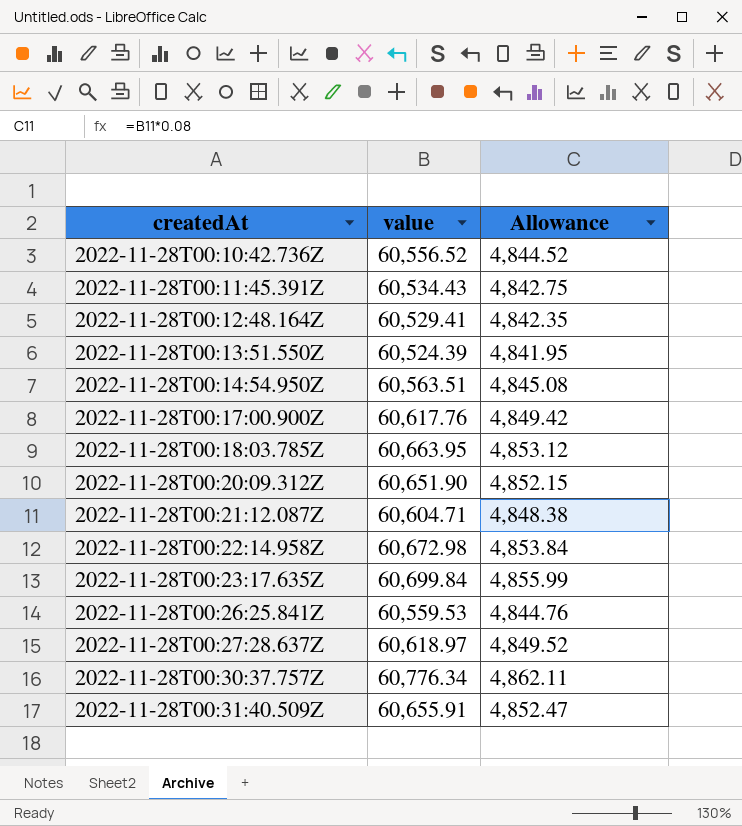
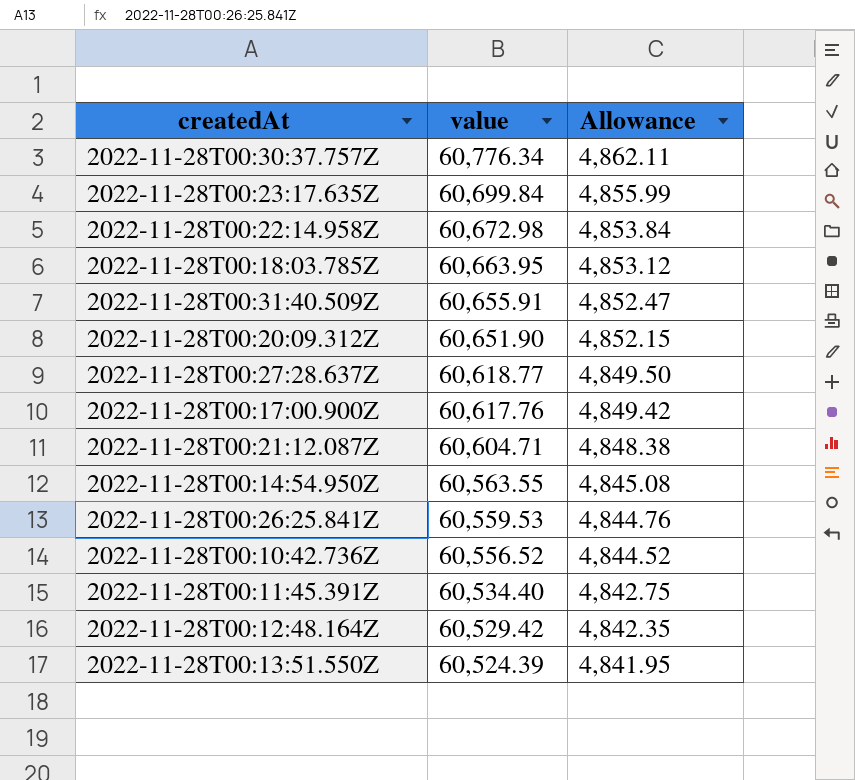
row order: createdAt ascending -> value descending
2022-11-28T00:27:28.637Z | value: 60,618.97 -> 60,618.77
2022-11-28T00:27:28.637Z | Allowance: 4,849.52 -> 4,849.50
2022-11-28T00:14:54.950Z | value: 60,563.51 -> 60,563.55
2022-11-28T00:11:45.391Z | value: 60,534.43 -> 60,534.40
2022-11-28T00:12:48.164Z | value: 60,529.41 -> 60,529.42

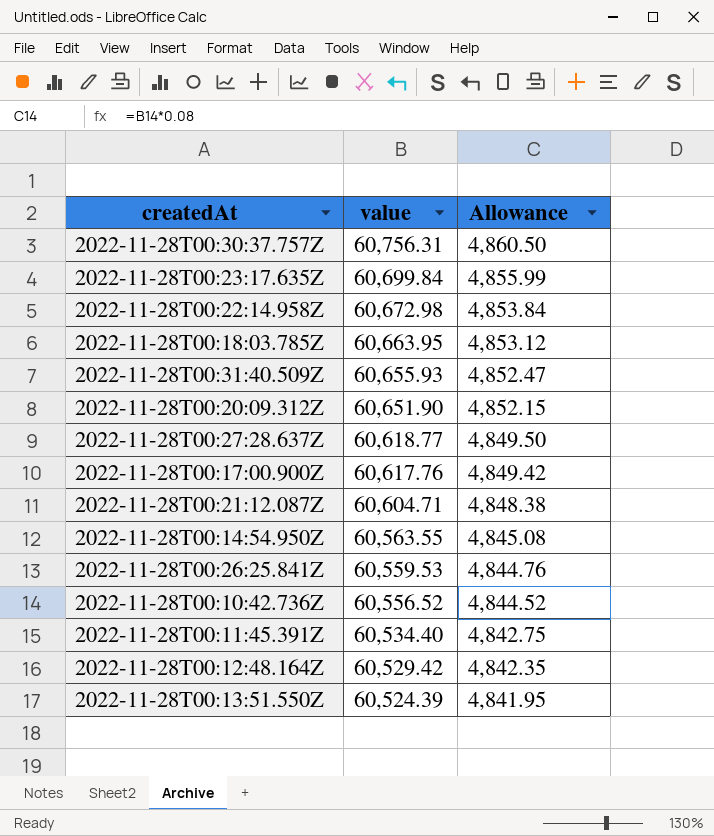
2022-11-28T00:30:37.757Z | value: 60,776.34 -> 60,756.31
2022-11-28T00:30:37.757Z | Allowance: 4,862.11 -> 4,860.50
2022-11-28T00:31:40.509Z | value: 60,655.91 -> 60,655.93

